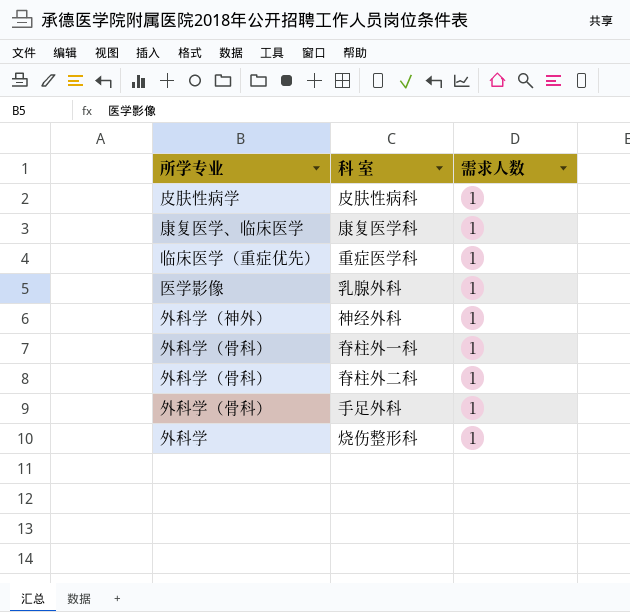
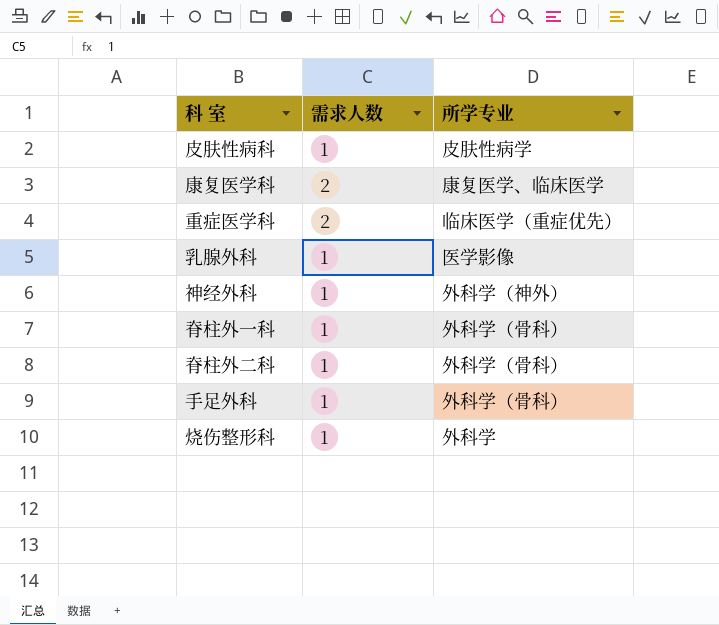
column 所学专业 | position: 1 -> 3
康复医学科 | 需求人数: 1 -> 2
重症医学科 | 需求人数: 1 -> 2

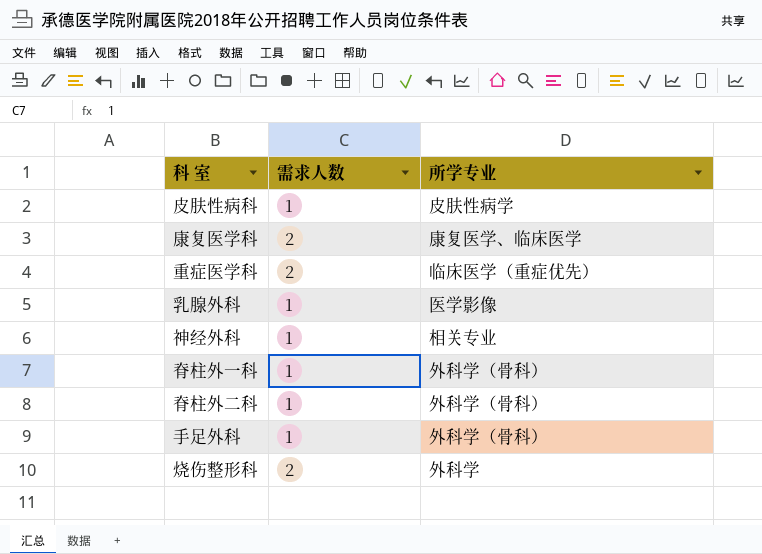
神经外科 | 所学专业: 外科学（神外） -> 相关专业
烧伤整形科 | 需求人数: 1 -> 2

